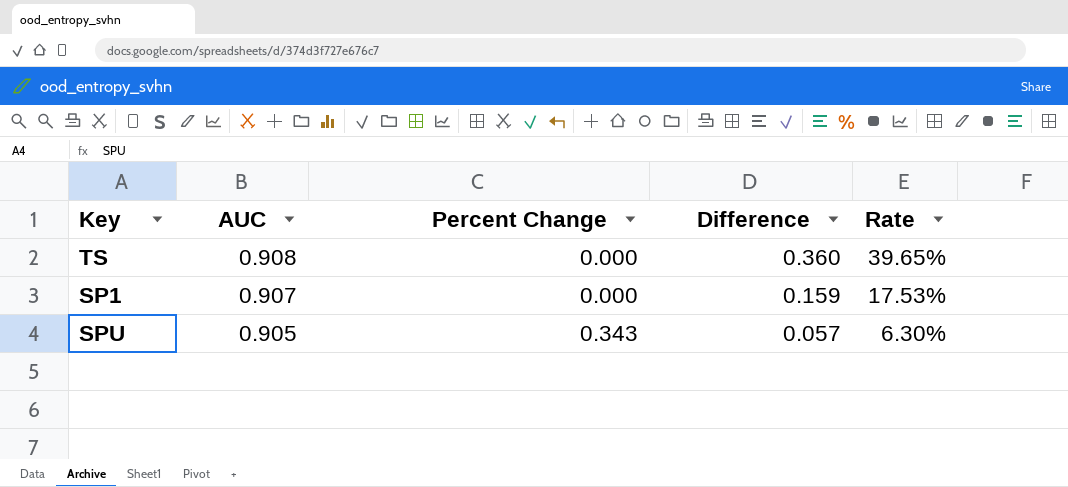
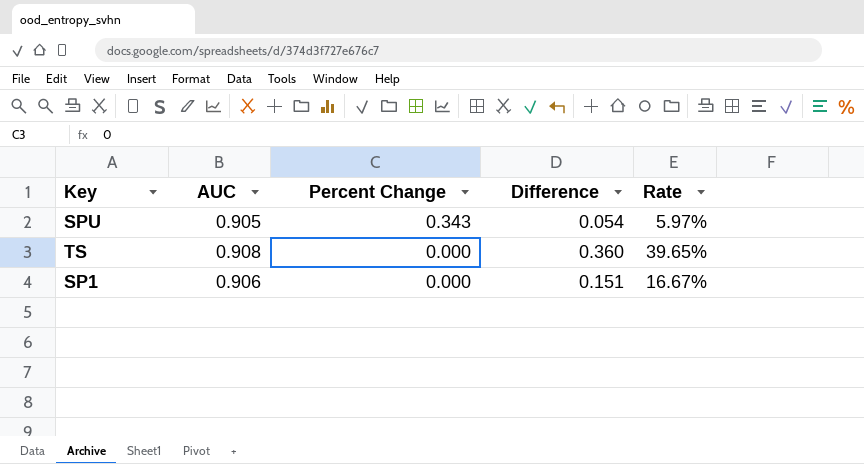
row order: AUC descending -> Percent Change descending
SPU | Difference: 0.057 -> 0.054
SPU | Rate: 6.30% -> 5.97%
SP1 | AUC: 0.907 -> 0.906
SP1 | Difference: 0.159 -> 0.151
SP1 | Rate: 17.53% -> 16.67%

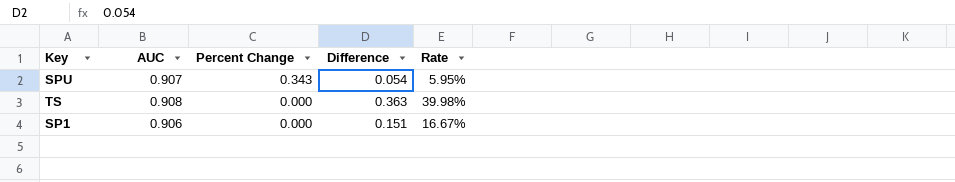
SPU | AUC: 0.905 -> 0.907
SPU | Rate: 5.97% -> 5.95%
TS | Difference: 0.360 -> 0.363
TS | Rate: 39.65% -> 39.98%

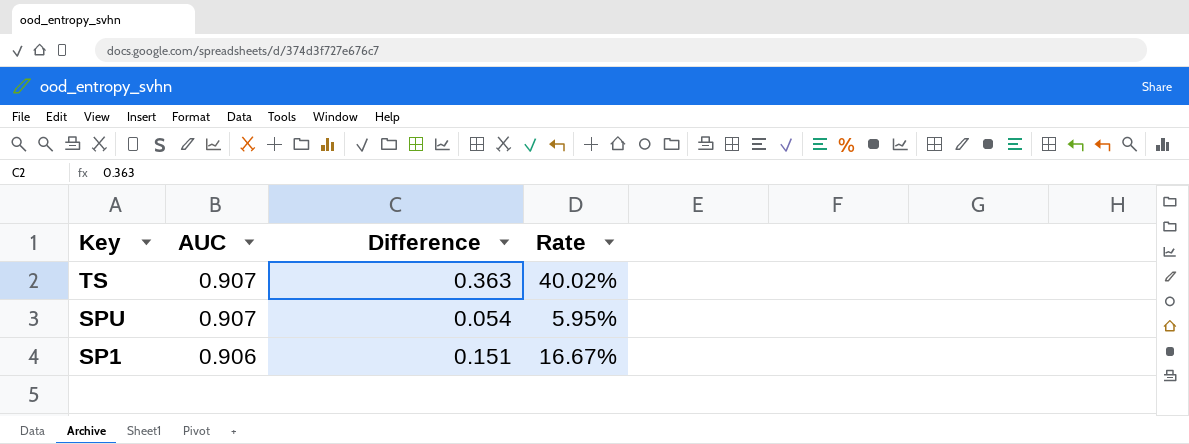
row order: Percent Change descending -> Key descending
column Percent Change | position: 3 -> none
TS | AUC: 0.908 -> 0.907
TS | Rate: 39.98% -> 40.02%

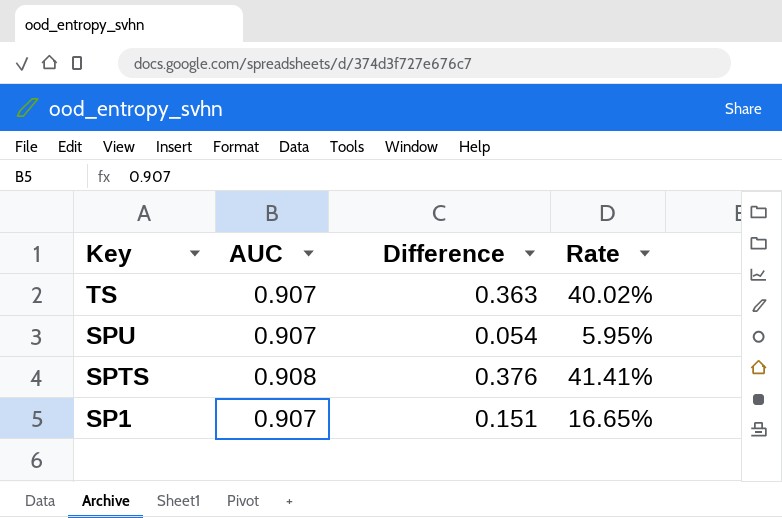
row SPTS: none -> 0.908 | 0.376 | 41.41%
SP1 | AUC: 0.906 -> 0.907
SP1 | Rate: 16.67% -> 16.65%

